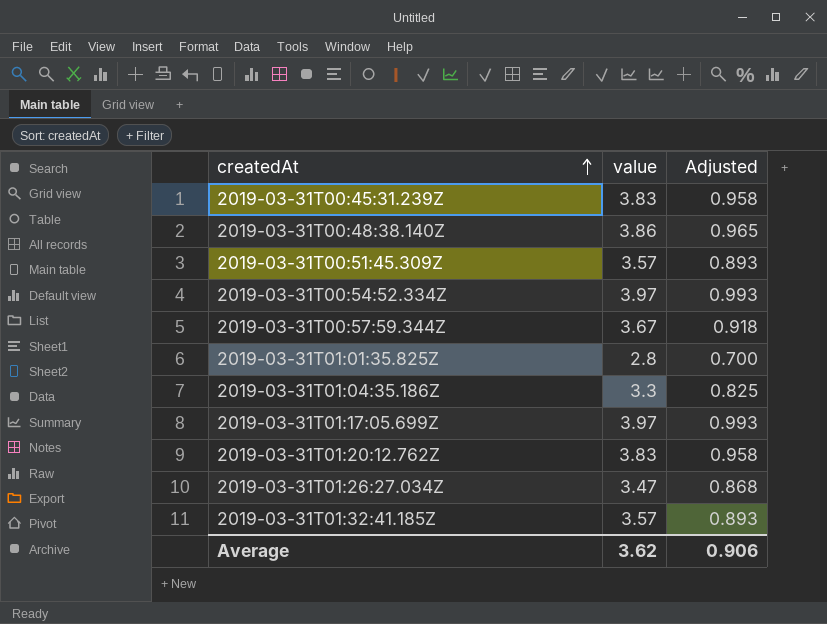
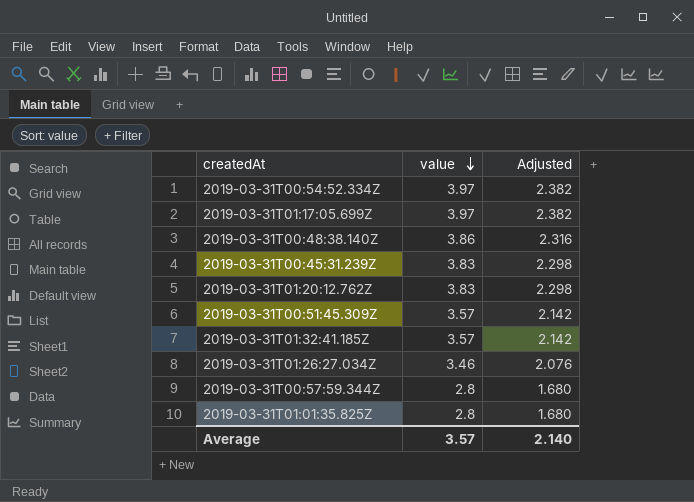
row order: createdAt ascending -> value descending
column Adjusted | formula: [value] * 0.25 -> [value] * 0.6
row 2019-03-31T01:04:35.186Z: 3.3 | 0.825 -> none
2019-03-31T01:26:27.034Z | value: 3.47 -> 3.46
2019-03-31T00:57:59.344Z | value: 3.67 -> 2.8
Average | value: 3.62 -> 3.57
Average | Adjusted: 0.906 -> 2.140

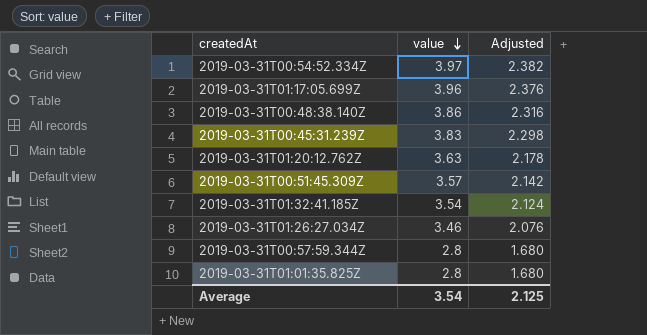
2019-03-31T01:17:05.699Z | value: 3.97 -> 3.96
2019-03-31T01:17:05.699Z | Adjusted: 2.382 -> 2.376
2019-03-31T01:20:12.762Z | value: 3.83 -> 3.63
2019-03-31T01:20:12.762Z | Adjusted: 2.298 -> 2.178
2019-03-31T01:32:41.185Z | value: 3.57 -> 3.54
2019-03-31T01:32:41.185Z | Adjusted: 2.142 -> 2.124
Average | value: 3.57 -> 3.54
Average | Adjusted: 2.140 -> 2.125

